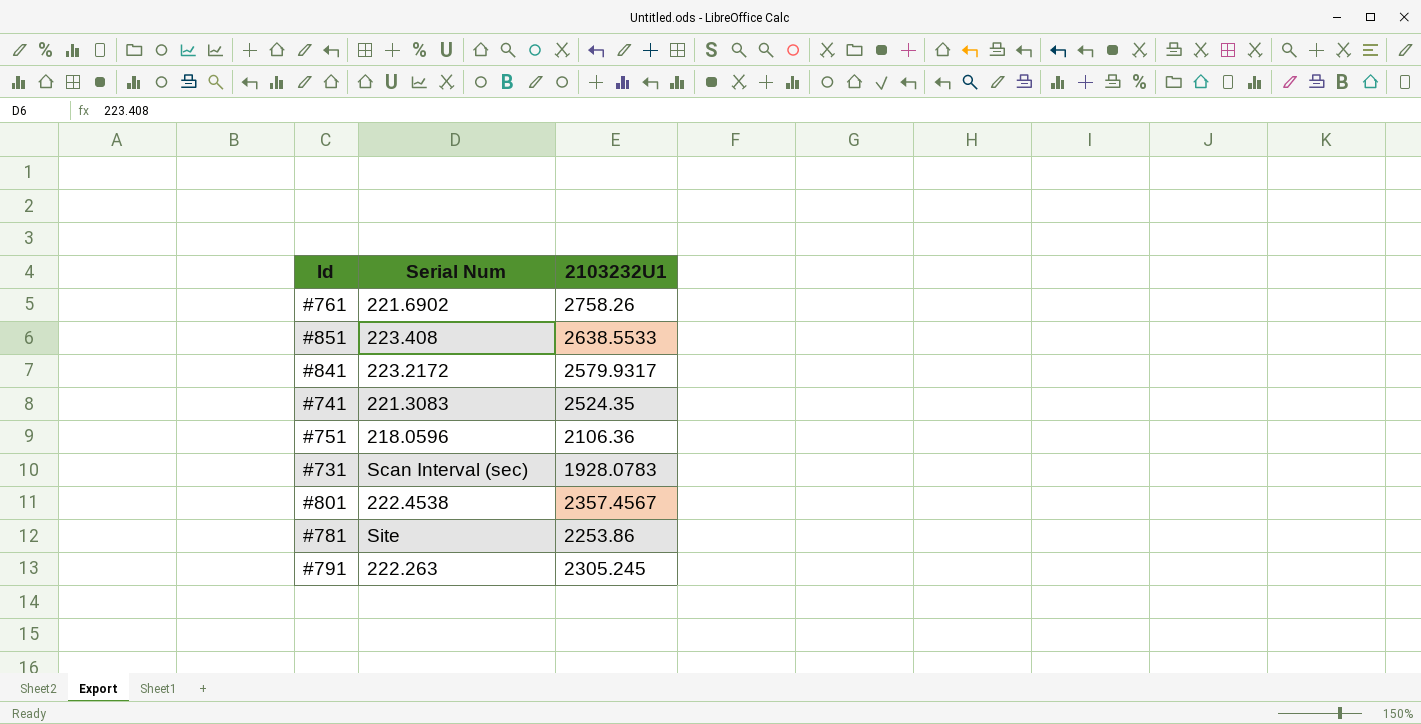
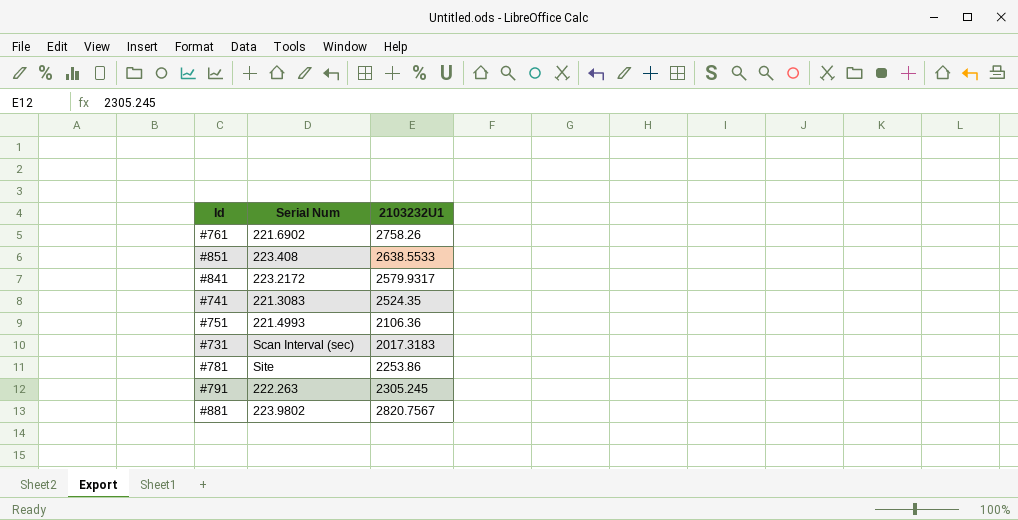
row #801: 222.4538 | 2357.4567 -> none
#751 | Serial Num: 218.0596 -> 221.4993
#731 | 2103232U1: 1928.0783 -> 2017.3183
row #881: none -> 223.9802 | 2820.7567

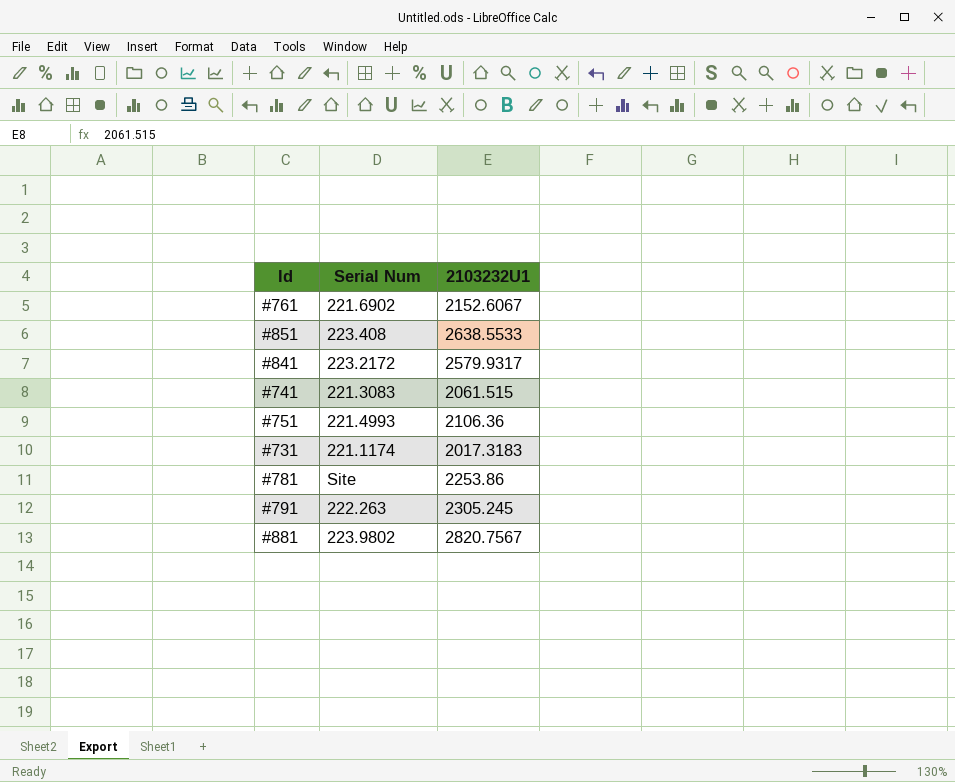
#761 | 2103232U1: 2758.26 -> 2152.6067
#741 | 2103232U1: 2524.35 -> 2061.515
#731 | Serial Num: Scan Interval (sec) -> 221.1174

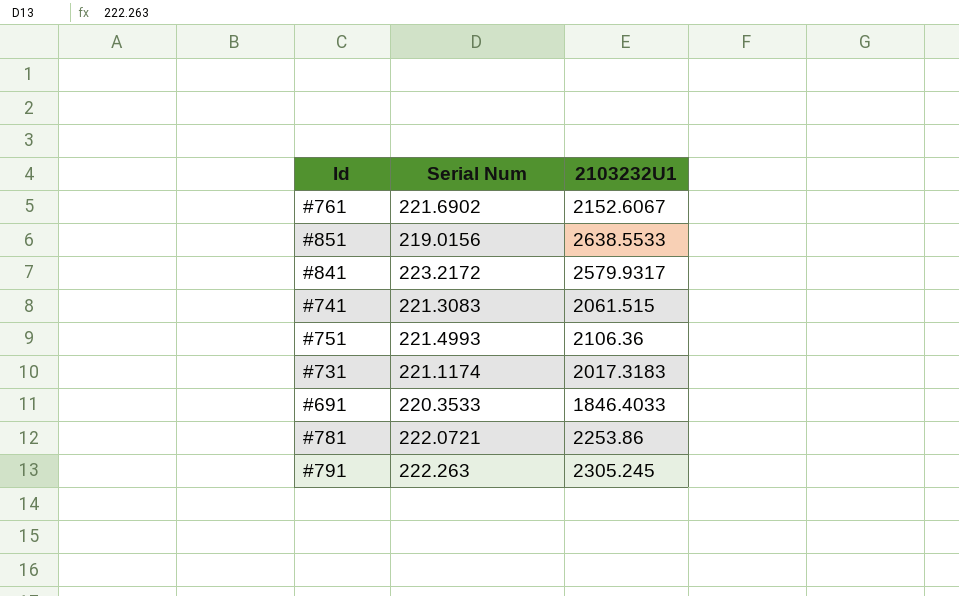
row #881: 223.9802 | 2820.7567 -> none
#851 | Serial Num: 223.408 -> 219.0156
row #691: none -> 220.3533 | 1846.4033
#781 | Serial Num: Site -> 222.0721

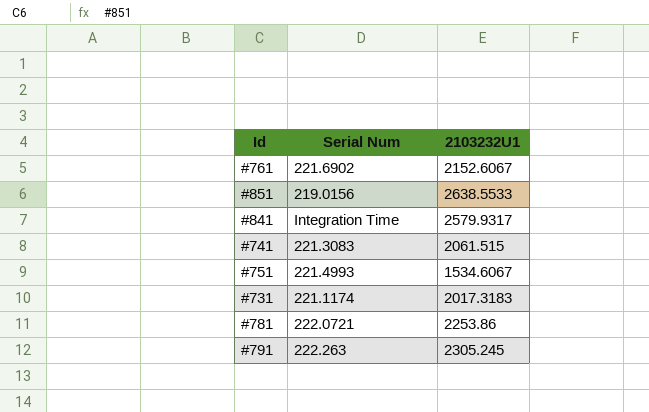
row #691: 220.3533 | 1846.4033 -> none
#841 | Serial Num: 223.2172 -> Integration Time
#751 | 2103232U1: 2106.36 -> 1534.6067

